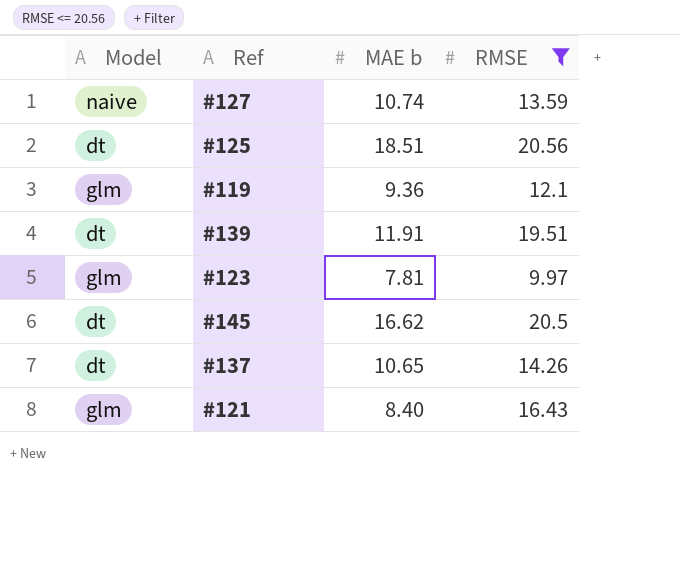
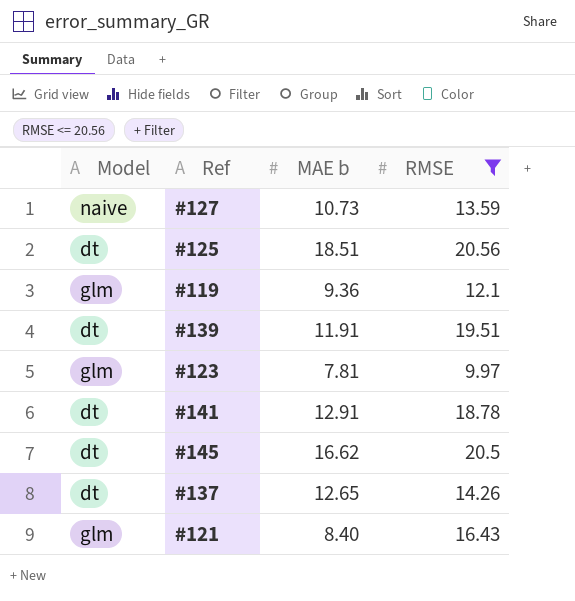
#127 | MAE b: 10.74 -> 10.73
row #141: none -> dt | 12.91 | 18.78
#137 | MAE b: 10.65 -> 12.65

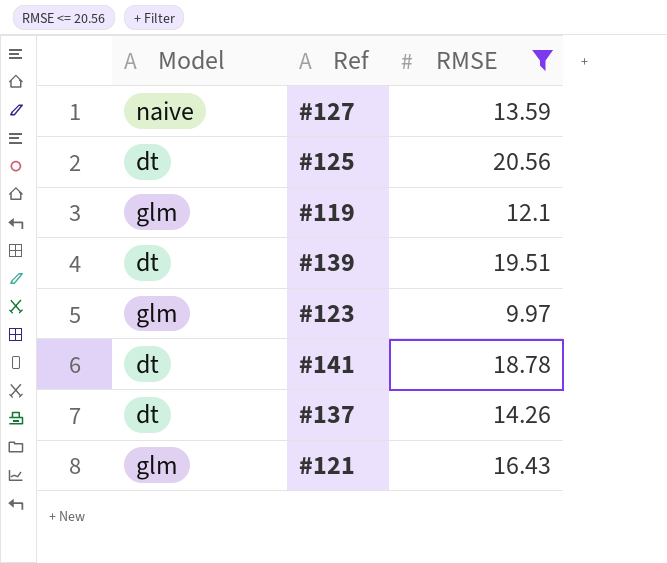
column MAE b | position: 3 -> none
row #145: dt | 16.62 | 20.5 -> none

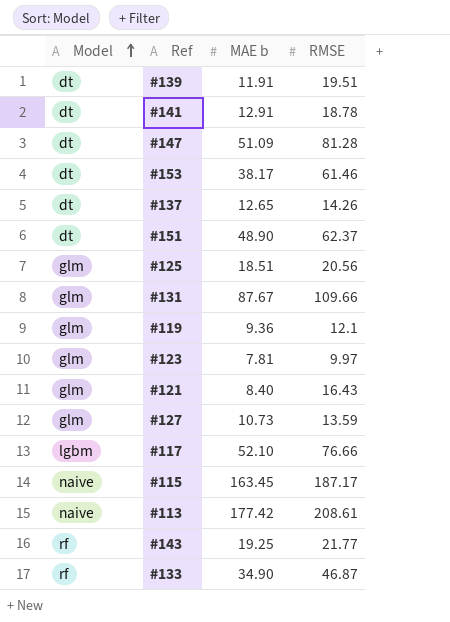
filter: RMSE <= 20.56 -> none
row order: none -> Model ascending
column MAE b | position: none -> 3
#125 | Model: dt -> glm
#127 | Model: naive -> glm

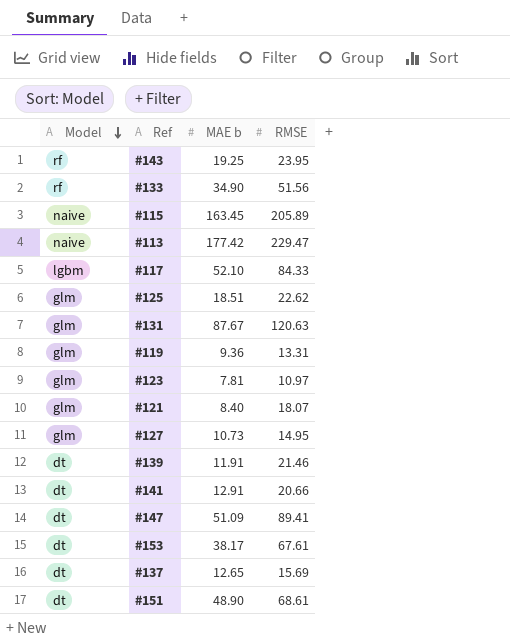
row order: Model ascending -> Model descending
#143 | RMSE: 21.77 -> 23.95
#133 | RMSE: 46.87 -> 51.56
#115 | RMSE: 187.17 -> 205.89
#113 | RMSE: 208.61 -> 229.47
#117 | RMSE: 76.66 -> 84.33
#125 | RMSE: 20.56 -> 22.62
#131 | RMSE: 109.66 -> 120.63
#119 | RMSE: 12.1 -> 13.31
#123 | RMSE: 9.97 -> 10.97
#121 | RMSE: 16.43 -> 18.07
#127 | RMSE: 13.59 -> 14.95
#139 | RMSE: 19.51 -> 21.46
#141 | RMSE: 18.78 -> 20.66
#147 | RMSE: 81.28 -> 89.41
#153 | RMSE: 61.46 -> 67.61
#137 | RMSE: 14.26 -> 15.69
#151 | RMSE: 62.37 -> 68.61

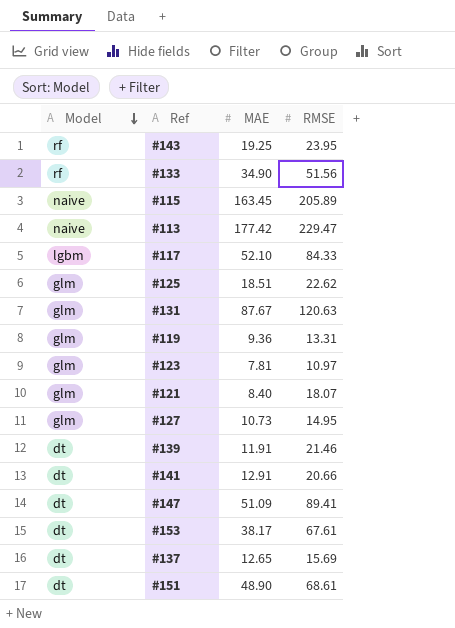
column name: MAE b -> MAE

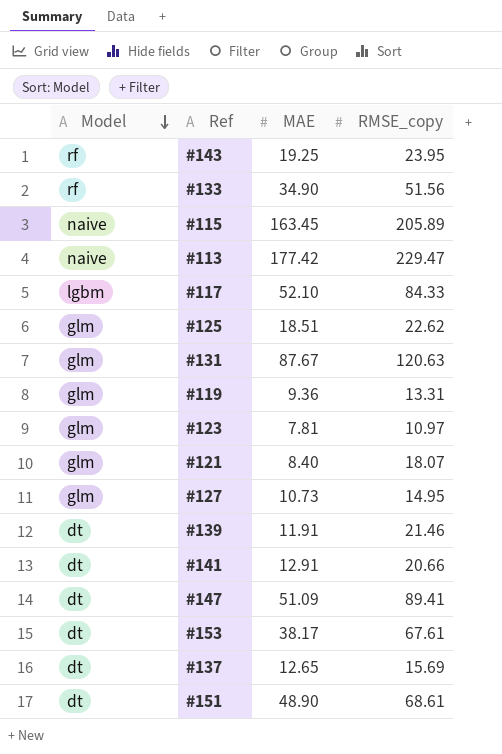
column name: RMSE -> RMSE_copy

